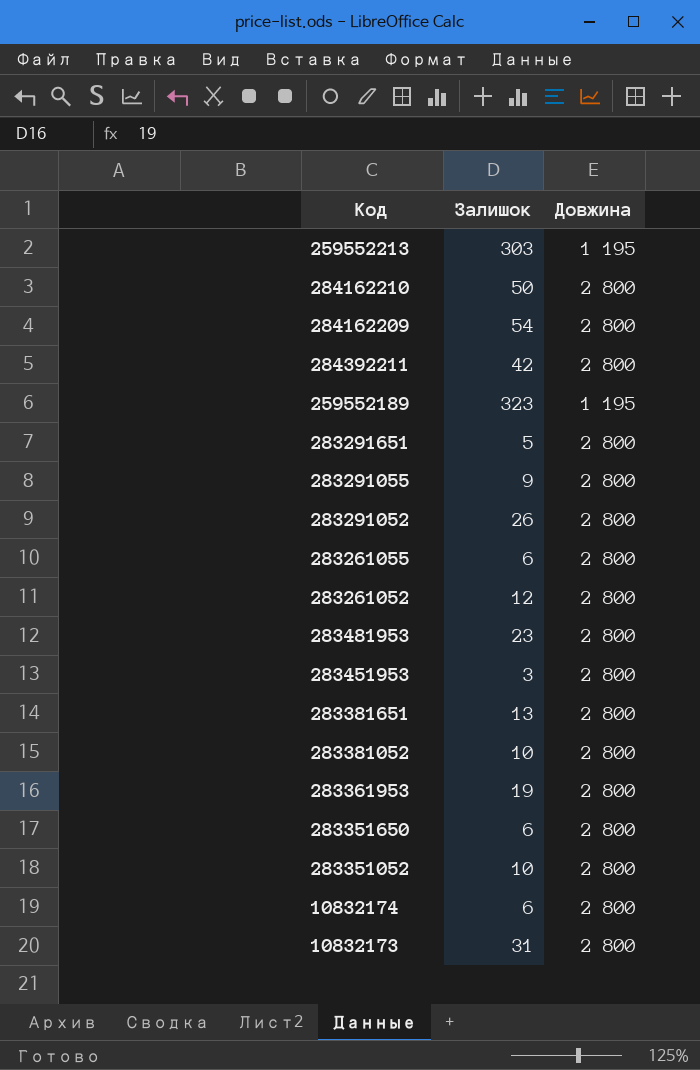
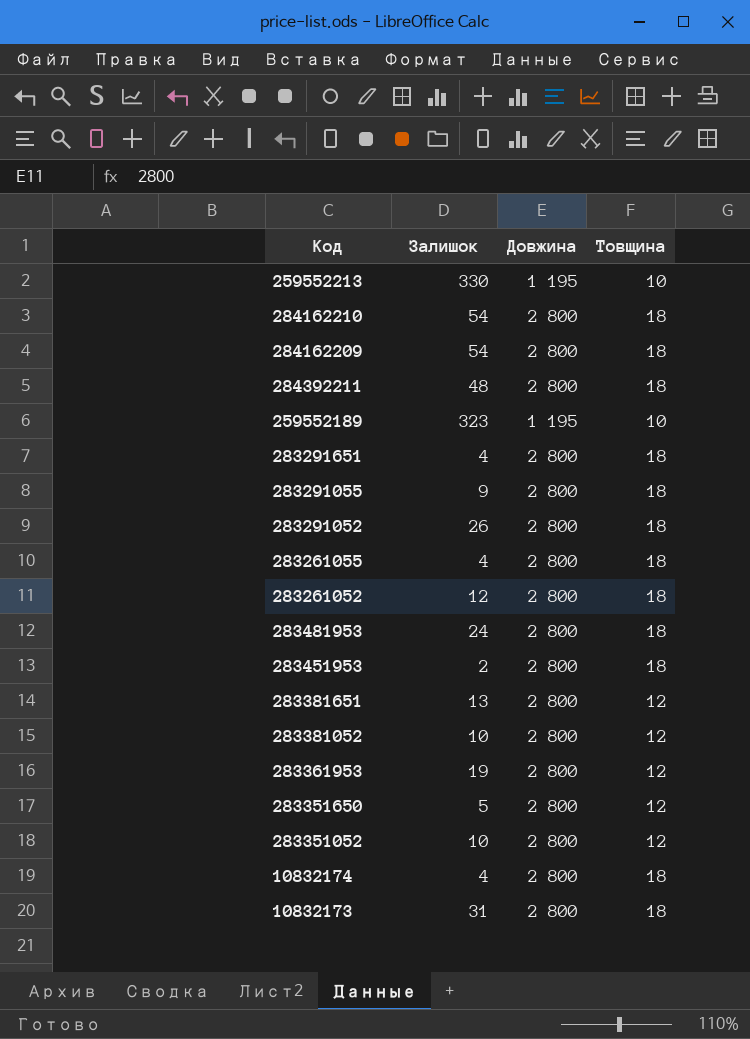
column Товщина | position: none -> 4
259552213 | Залишок: 303 -> 330
284162210 | Залишок: 50 -> 54
284392211 | Залишок: 42 -> 48
283291651 | Залишок: 5 -> 4
283261055 | Залишок: 6 -> 4
283481953 | Залишок: 23 -> 24
283451953 | Залишок: 3 -> 2
283351650 | Залишок: 6 -> 5
10832174 | Залишок: 6 -> 4

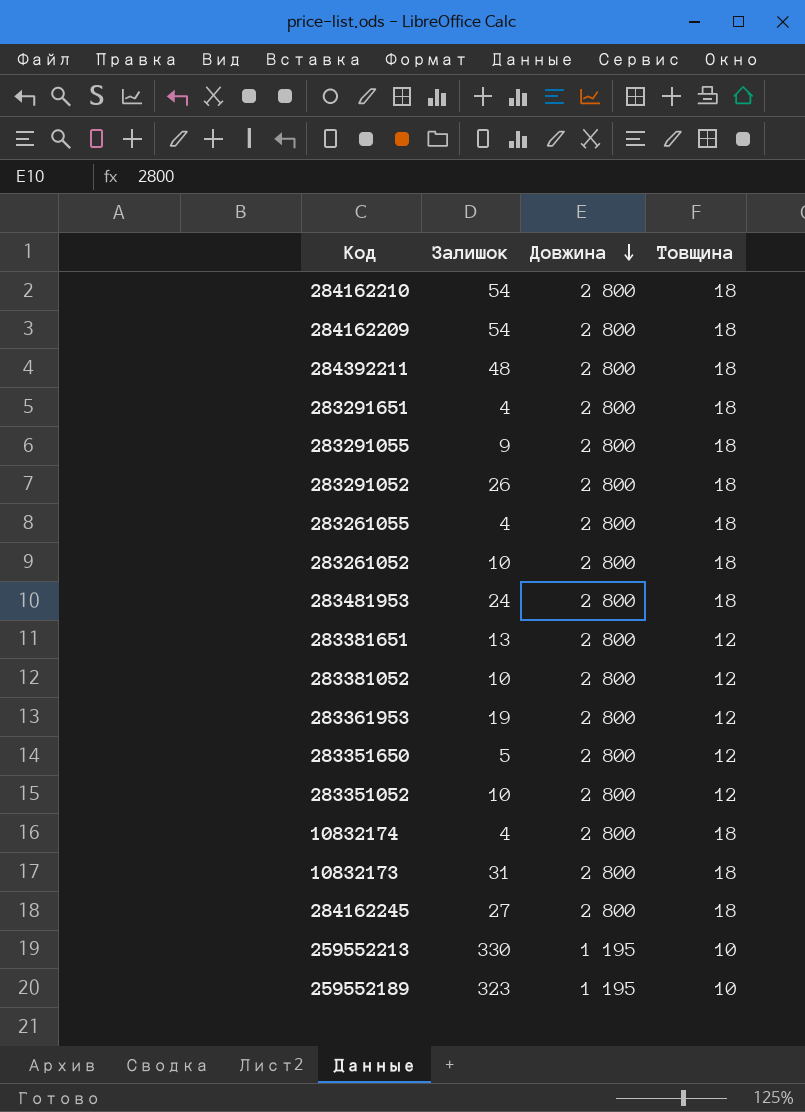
row order: none -> Довжина descending
row 283451953: 2 | 2 800 | 18 -> none
283261052 | Залишок: 12 -> 10
row 284162245: none -> 27 | 2 800 | 18

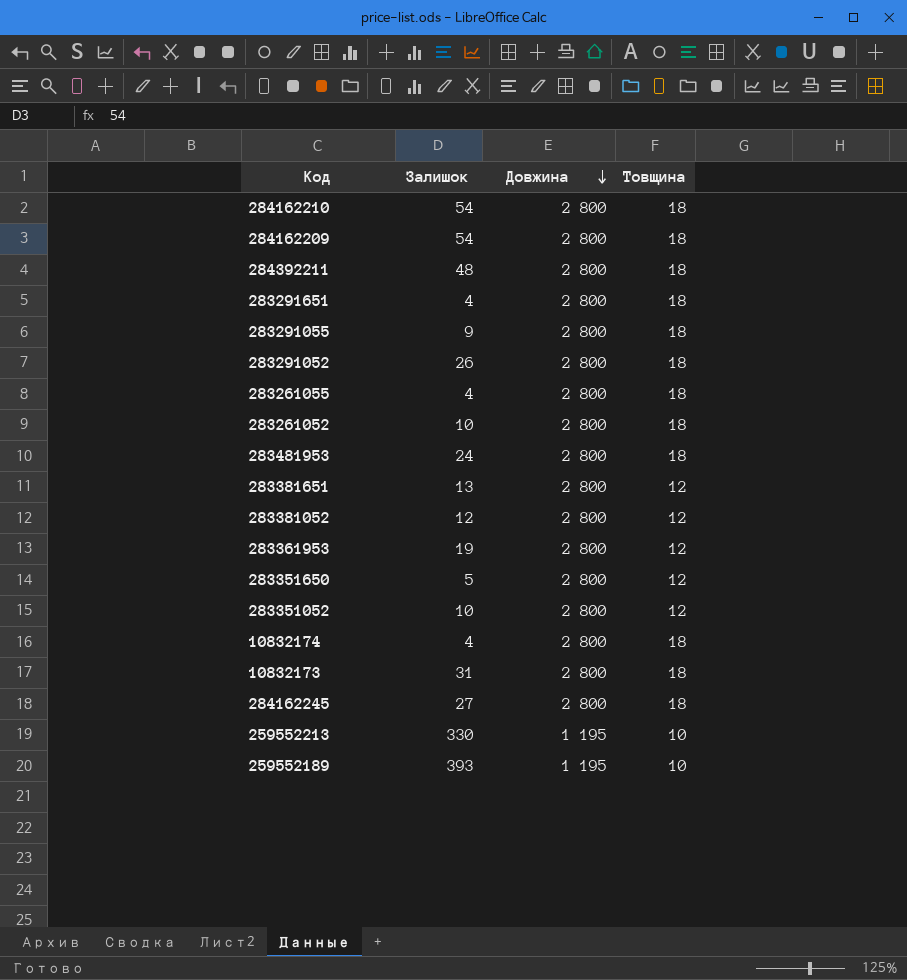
283381052 | Залишок: 10 -> 12
259552189 | Залишок: 323 -> 393

